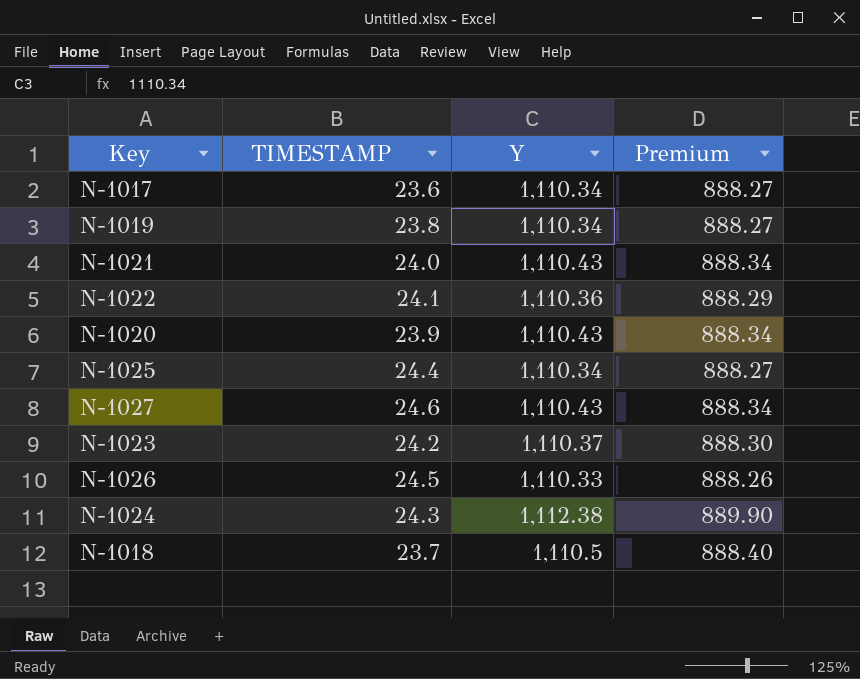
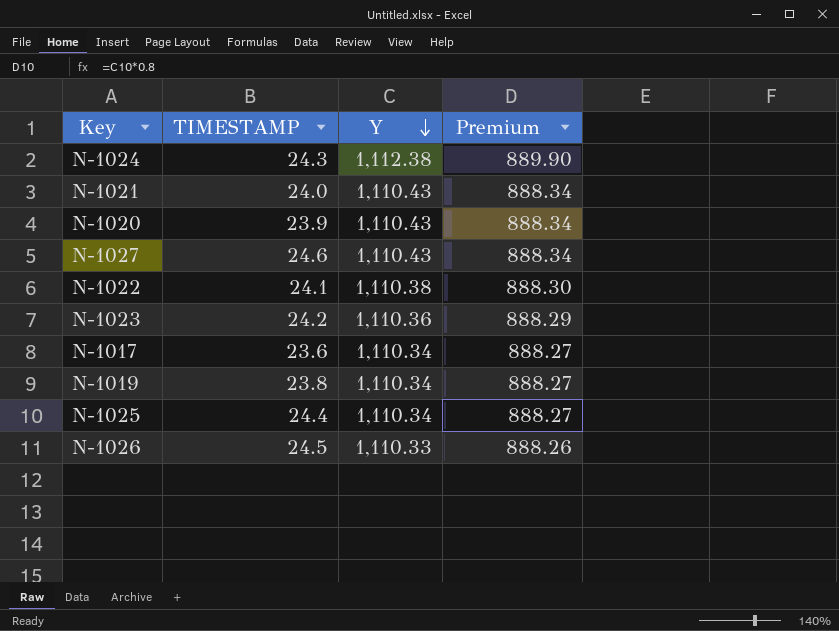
row order: none -> Y descending
row N-1018: 23.7 | 1,110.5 | 888.40 -> none
N-1022 | Y: 1,110.36 -> 1,110.38
N-1022 | Premium: 888.29 -> 888.30
N-1023 | Y: 1,110.37 -> 1,110.36
N-1023 | Premium: 888.30 -> 888.29

